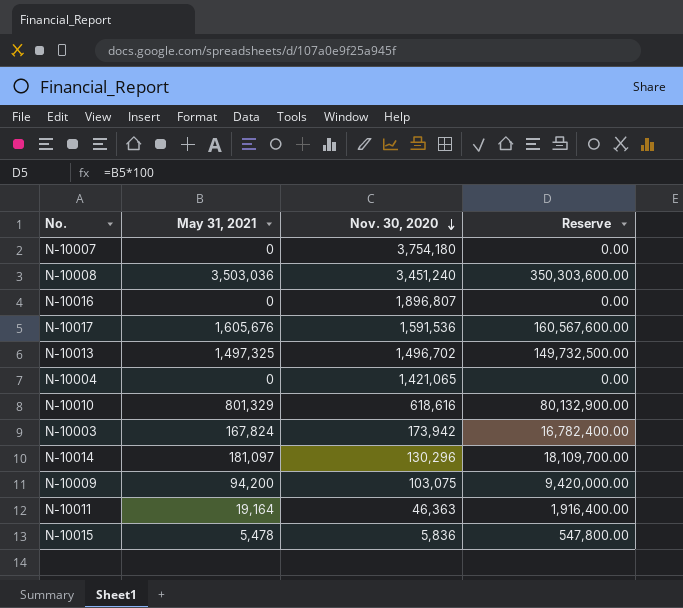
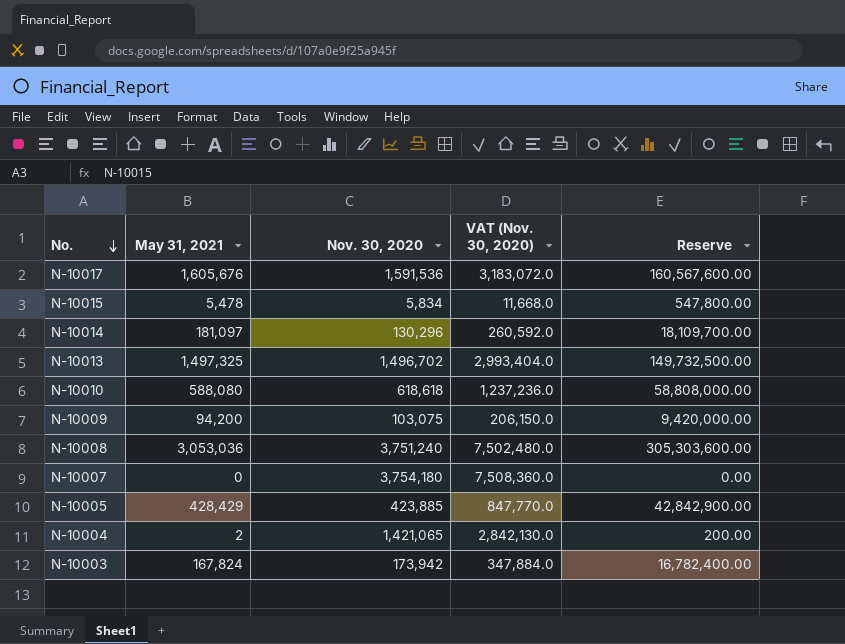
row order: Nov. 30, 2020 descending -> No. descending
column VAT (Nov. 30, 2020) | formula: none -> [Nov. 30, 2020] * 2
row N-10016: 0 | 1,896,807 | 0.00 -> none
row N-10011: 19,164 | 46,363 | 1,916,400.00 -> none
N-10015 | Nov. 30, 2020: 5,836 -> 5,834
N-10010 | May 31, 2021: 801,329 -> 588,080
N-10010 | Nov. 30, 2020: 618,616 -> 618,618
N-10010 | Reserve: 80,132,900.00 -> 58,808,000.00
N-10008 | May 31, 2021: 3,503,036 -> 3,053,036
N-10008 | Nov. 30, 2020: 3,451,240 -> 3,751,240
N-10008 | Reserve: 350,303,600.00 -> 305,303,600.00
row N-10005: none -> 428,429 | 423,885 | 847,770.0 | 42,842,900.00
N-10004 | May 31, 2021: 0 -> 2
N-10004 | Reserve: 0.00 -> 200.00

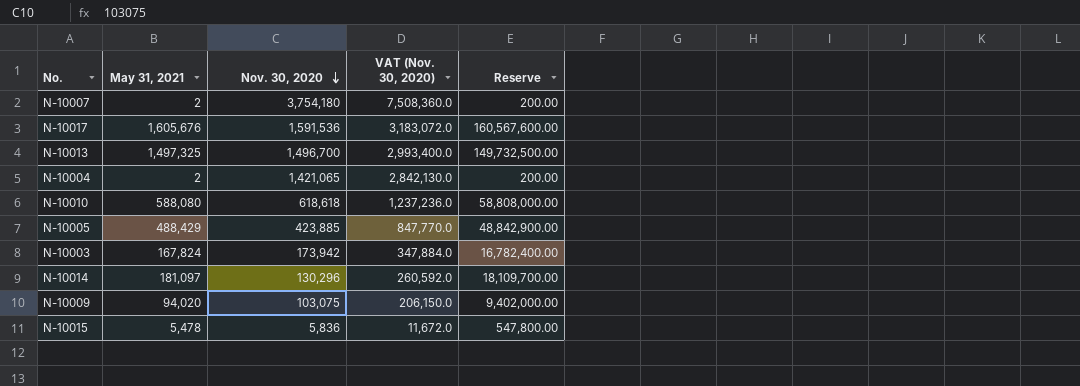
row order: No. descending -> Nov. 30, 2020 descending
row N-10008: 3,053,036 | 3,751,240 | 7,502,480.0 | 305,303,600.00 -> none
N-10007 | May 31, 2021: 0 -> 2
N-10007 | Reserve: 0.00 -> 200.00
N-10013 | Nov. 30, 2020: 1,496,702 -> 1,496,700
N-10013 | VAT (Nov. 30, 2020): 2,993,404.0 -> 2,993,400.0
N-10005 | May 31, 2021: 428,429 -> 488,429
N-10005 | Reserve: 42,842,900.00 -> 48,842,900.00
N-10009 | May 31, 2021: 94,200 -> 94,020
N-10009 | Reserve: 9,420,000.00 -> 9,402,000.00
N-10015 | Nov. 30, 2020: 5,834 -> 5,836
N-10015 | VAT (Nov. 30, 2020): 11,668.0 -> 11,672.0

